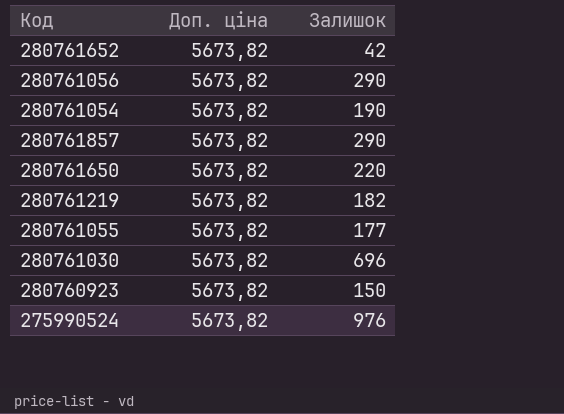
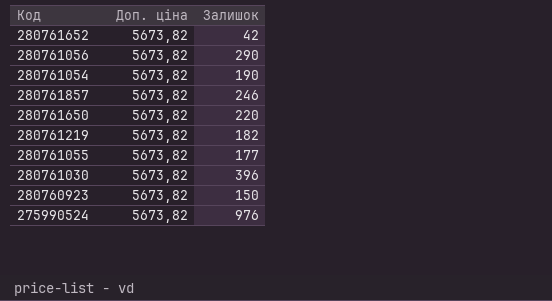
280761857 | Залишок: 290 -> 246
280761030 | Залишок: 696 -> 396

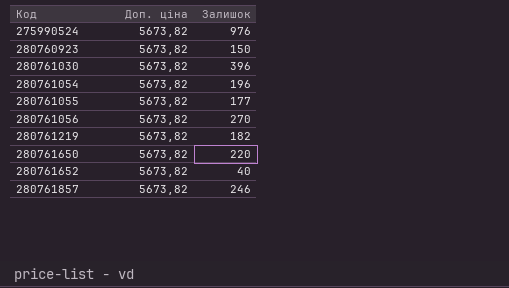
row order: none -> Код ascending
280761054 | Залишок: 190 -> 196
280761056 | Залишок: 290 -> 270
280761652 | Залишок: 42 -> 40

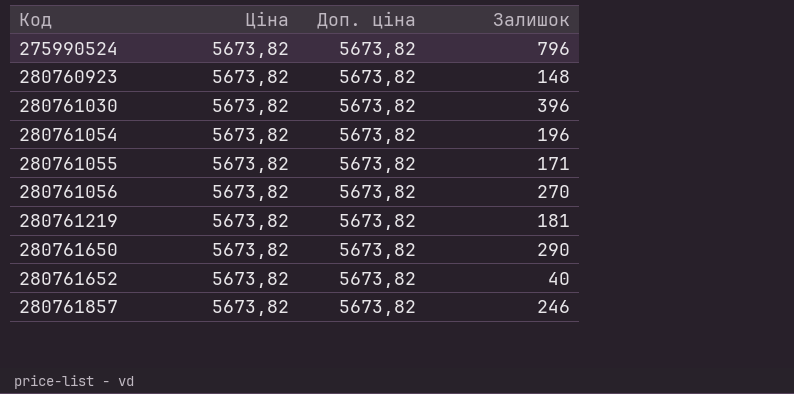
column Ціна | position: none -> 2
275990524 | Залишок: 976 -> 796
280760923 | Залишок: 150 -> 148
280761055 | Залишок: 177 -> 171
280761219 | Залишок: 182 -> 181
280761650 | Залишок: 220 -> 290

